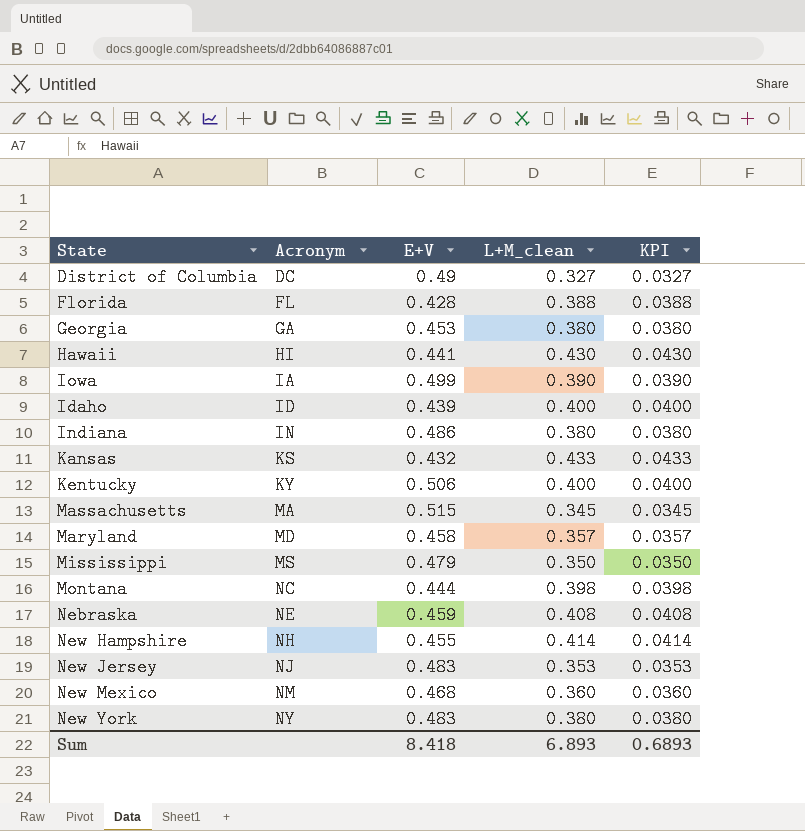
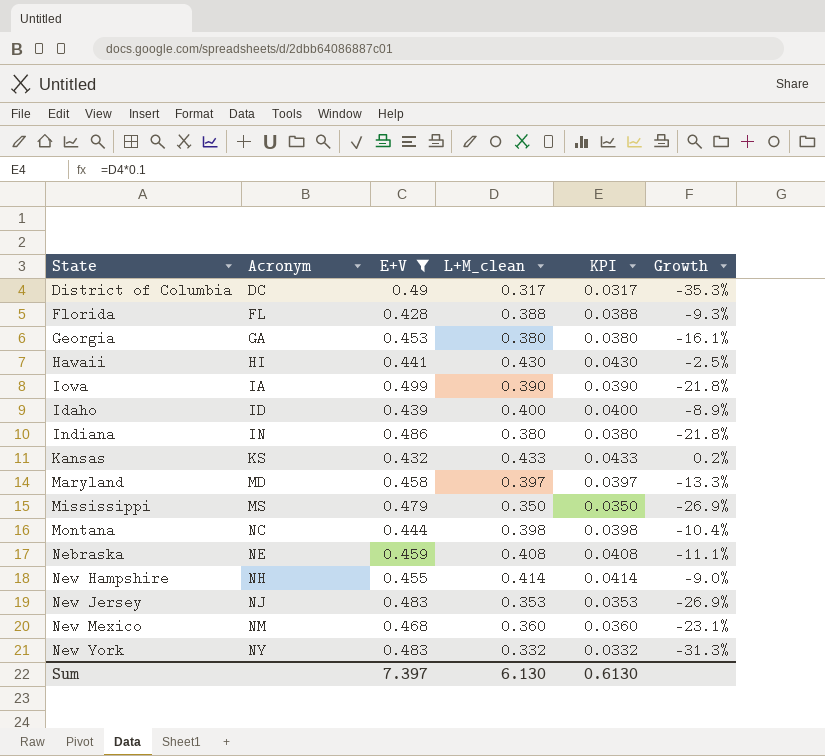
filter: none -> E+V <= 0.499
column Growth | formula: none -> ([L+M_clean] - [E+V]) / [E+V]
District of Columbia | L+M_clean: 0.327 -> 0.317
District of Columbia | KPI: 0.0327 -> 0.0317
Maryland | L+M_clean: 0.357 -> 0.397
Maryland | KPI: 0.0357 -> 0.0397
New York | L+M_clean: 0.380 -> 0.332
New York | KPI: 0.0380 -> 0.0332
Sum | E+V: 8.418 -> 7.397
Sum | L+M_clean: 6.893 -> 6.130
Sum | KPI: 0.6893 -> 0.6130

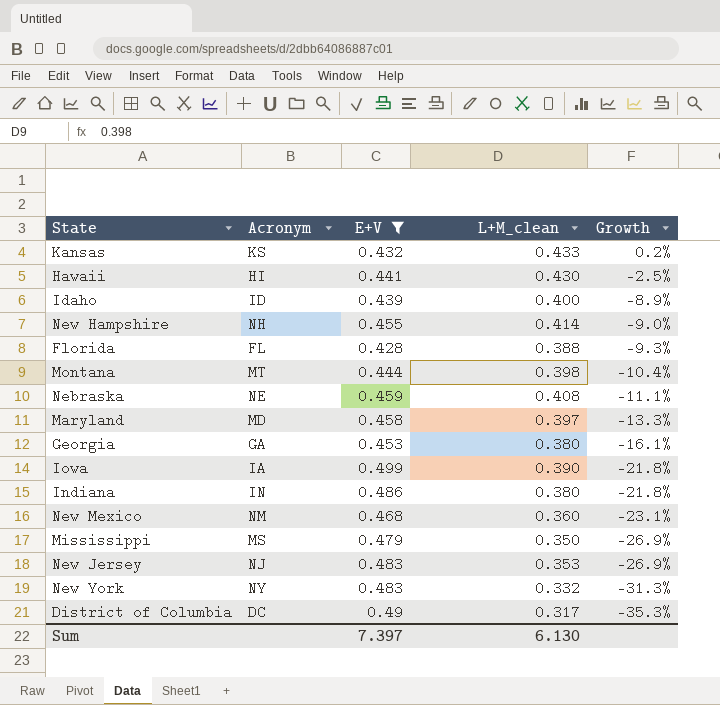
row order: Acronym ascending -> Growth descending
column KPI | formula: [L+M_clean] * 0.1 -> none
Montana | Acronym: NC -> MT

